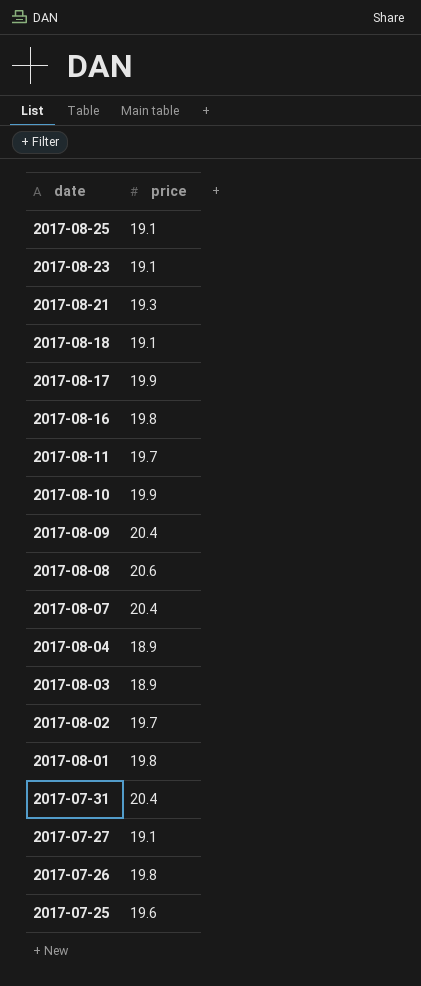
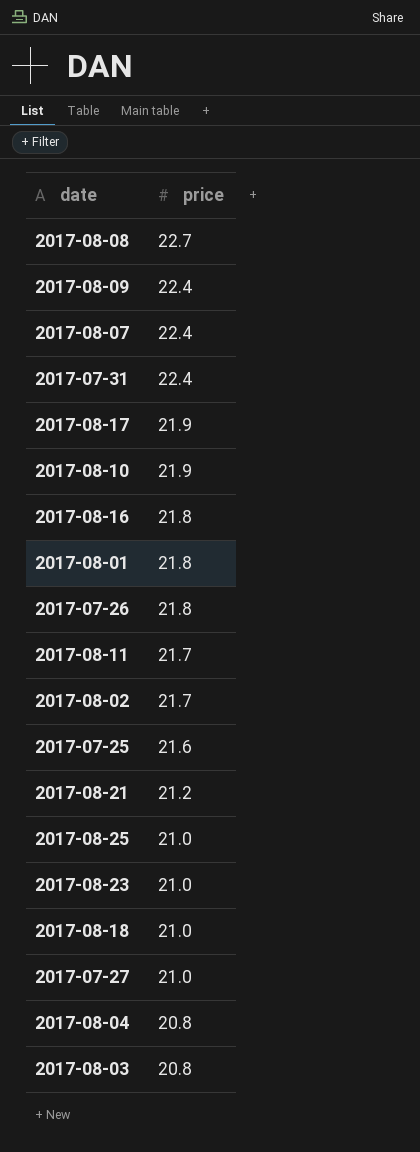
row order: date descending -> price descending
2017-08-08 | price: 20.6 -> 22.7
2017-08-09 | price: 20.4 -> 22.4
2017-08-07 | price: 20.4 -> 22.4
2017-07-31 | price: 20.4 -> 22.4
2017-08-17 | price: 19.9 -> 21.9
2017-08-10 | price: 19.9 -> 21.9
2017-08-16 | price: 19.8 -> 21.8
2017-08-01 | price: 19.8 -> 21.8
2017-07-26 | price: 19.8 -> 21.8
2017-08-11 | price: 19.7 -> 21.7
2017-08-02 | price: 19.7 -> 21.7
2017-07-25 | price: 19.6 -> 21.6
2017-08-21 | price: 19.3 -> 21.2
2017-08-25 | price: 19.1 -> 21.0
2017-08-23 | price: 19.1 -> 21.0
2017-08-18 | price: 19.1 -> 21.0
2017-07-27 | price: 19.1 -> 21.0
2017-08-04 | price: 18.9 -> 20.8
2017-08-03 | price: 18.9 -> 20.8

